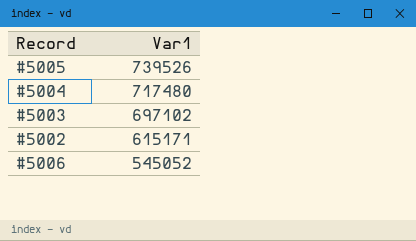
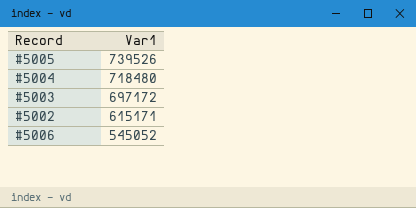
#5004 | Var1: 717480 -> 718480
#5003 | Var1: 697102 -> 697172

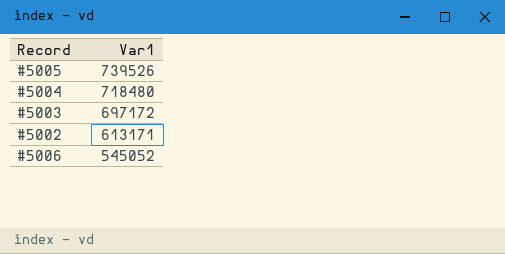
#5002 | Var1: 615171 -> 613171

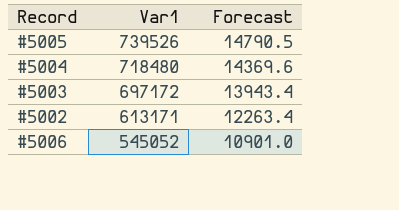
column Forecast | formula: none -> [Var1] * 0.02

